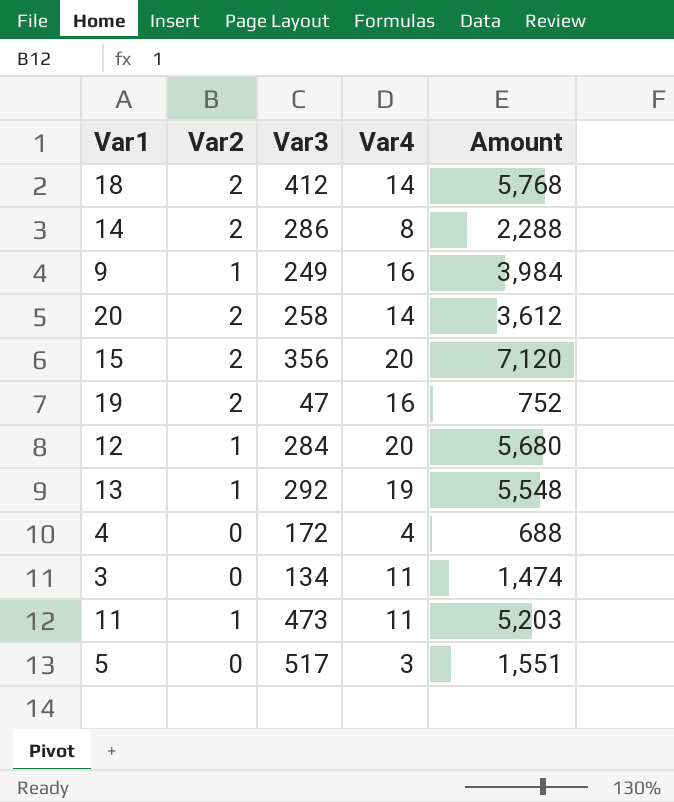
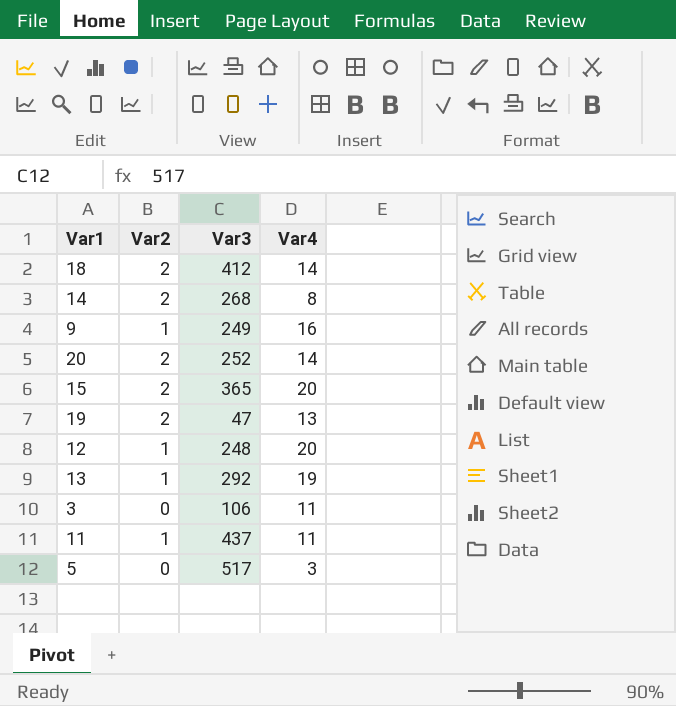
column Amount | formula: [Var3] * [Var4] -> none
row 4: 0 | 172 | 4 | 688 -> none
14 | Var3: 286 -> 268
20 | Var3: 258 -> 252
15 | Var3: 356 -> 365
19 | Var4: 16 -> 13
12 | Var3: 284 -> 248
3 | Var3: 134 -> 106
11 | Var3: 473 -> 437

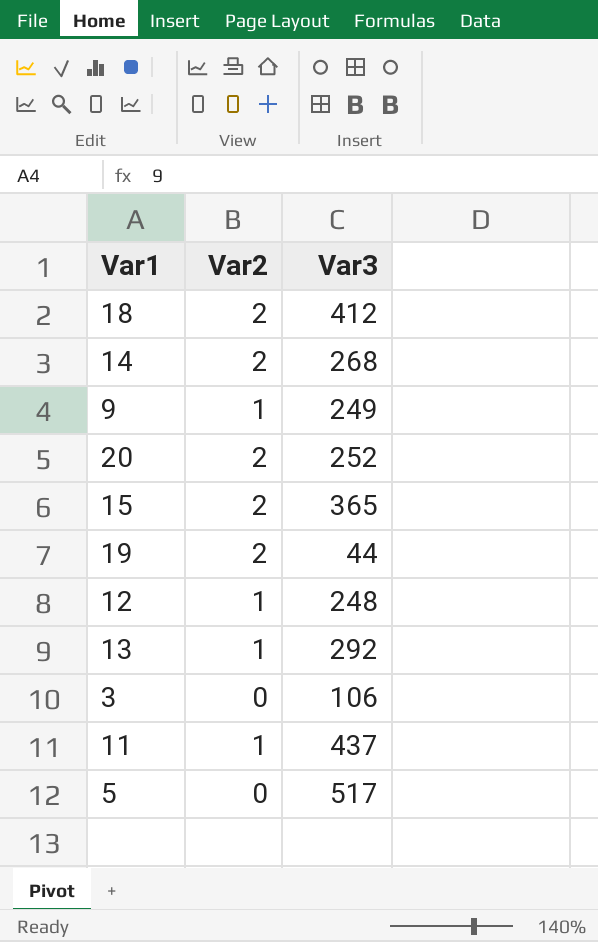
column Var4 | position: 4 -> none
19 | Var3: 47 -> 44

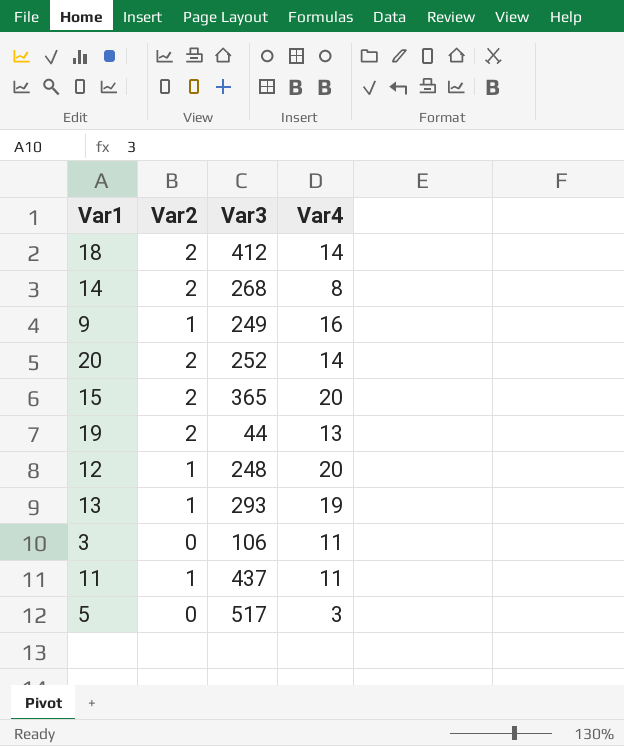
column Var4 | position: none -> 4
13 | Var3: 292 -> 293

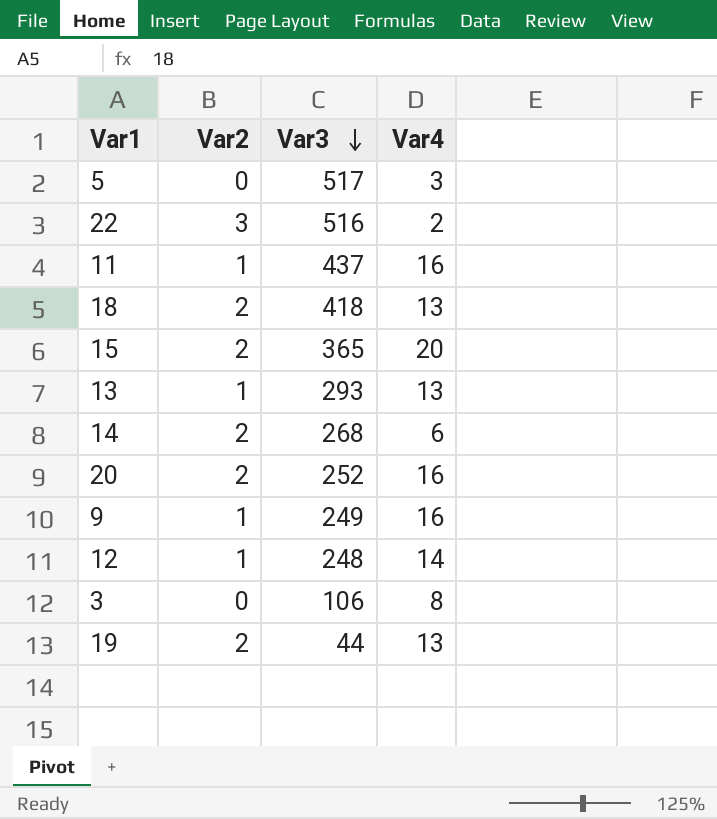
row order: none -> Var3 descending
row 22: none -> 3 | 516 | 2
11 | Var4: 11 -> 16
18 | Var3: 412 -> 418
18 | Var4: 14 -> 13
13 | Var4: 19 -> 13
14 | Var4: 8 -> 6
20 | Var4: 14 -> 16
12 | Var4: 20 -> 14
3 | Var4: 11 -> 8

